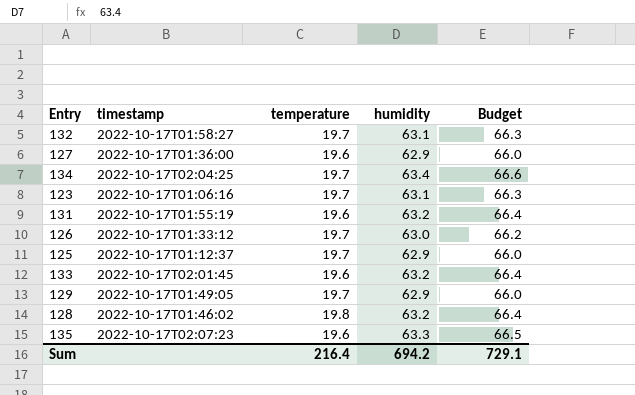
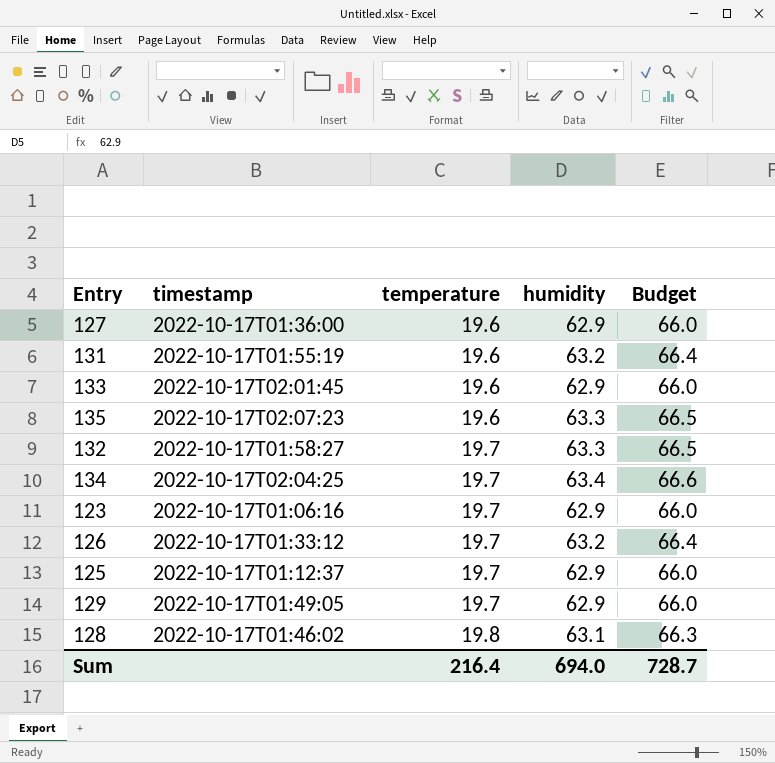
row order: none -> temperature ascending
133 | humidity: 63.2 -> 62.9
133 | Budget: 66.4 -> 66.0
132 | humidity: 63.1 -> 63.3
132 | Budget: 66.3 -> 66.5
123 | humidity: 63.1 -> 62.9
123 | Budget: 66.3 -> 66.0
126 | humidity: 63.0 -> 63.2
126 | Budget: 66.2 -> 66.4
128 | humidity: 63.2 -> 63.1
128 | Budget: 66.4 -> 66.3
Sum | humidity: 694.2 -> 694.0
Sum | Budget: 729.1 -> 728.7

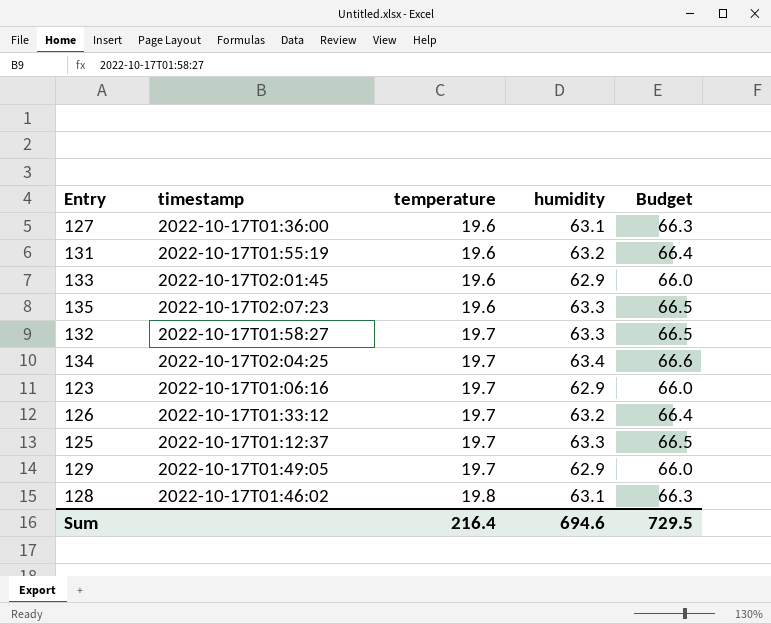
127 | humidity: 62.9 -> 63.1
127 | Budget: 66.0 -> 66.3
125 | humidity: 62.9 -> 63.3
125 | Budget: 66.0 -> 66.5
Sum | humidity: 694.0 -> 694.6
Sum | Budget: 728.7 -> 729.5

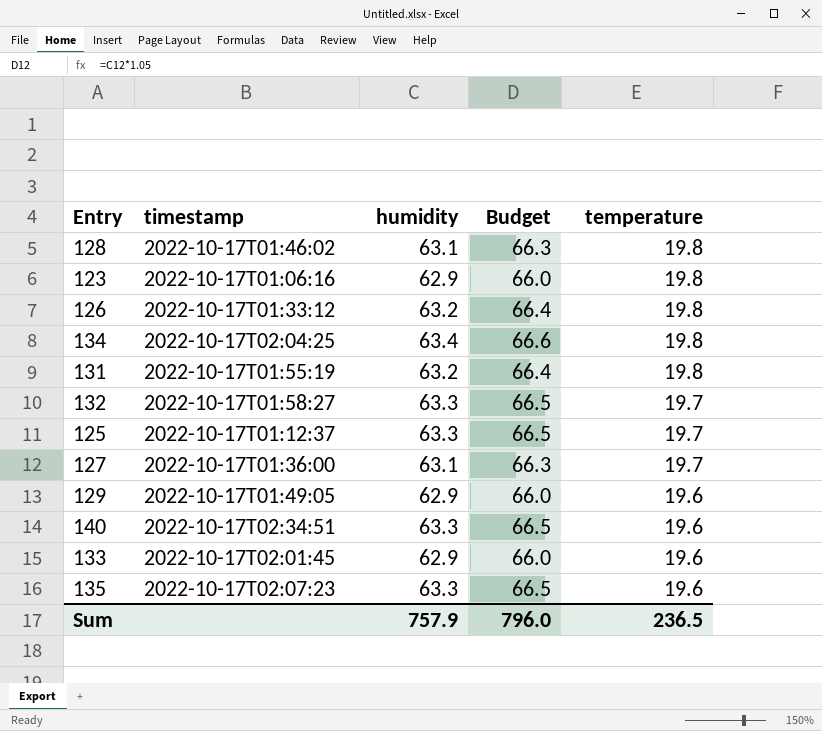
row order: temperature ascending -> temperature descending
column temperature | position: 3 -> 5
123 | temperature: 19.7 -> 19.8
126 | temperature: 19.7 -> 19.8
134 | temperature: 19.7 -> 19.8
131 | temperature: 19.6 -> 19.8
127 | temperature: 19.6 -> 19.7
129 | temperature: 19.7 -> 19.6
row 140: none -> 2022-10-17T02:34:51 | 63.3 | 66.5 | 19.6
Sum | humidity: 694.6 -> 757.9
Sum | Budget: 729.5 -> 796.0
Sum | temperature: 216.4 -> 236.5

